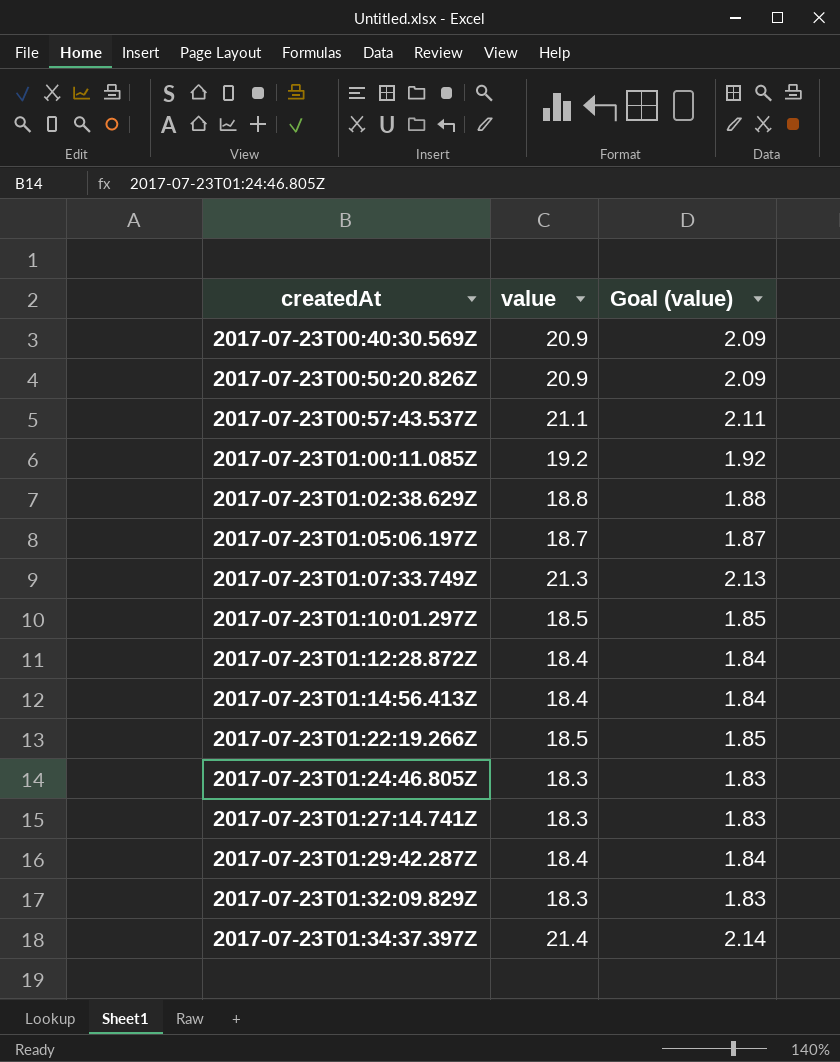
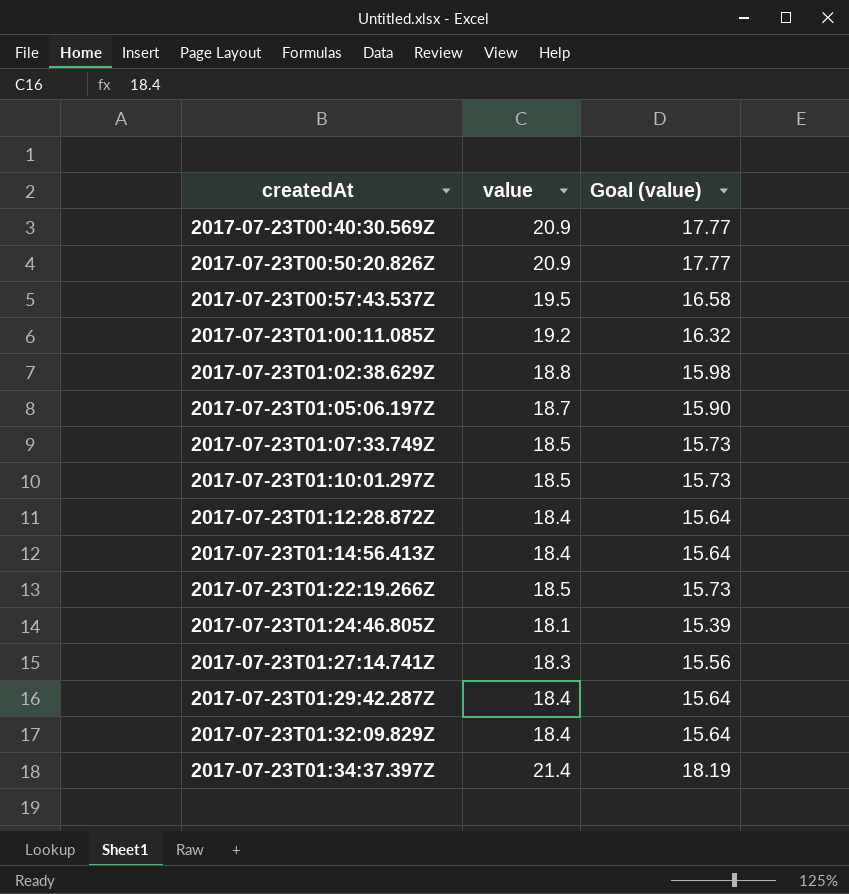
column Goal (value) | formula: [value] * 0.1 -> [value] * 0.85
2017-07-23T00:57:43.537Z | value: 21.1 -> 19.5
2017-07-23T01:07:33.749Z | value: 21.3 -> 18.5
2017-07-23T01:24:46.805Z | value: 18.3 -> 18.1
2017-07-23T01:32:09.829Z | value: 18.3 -> 18.4

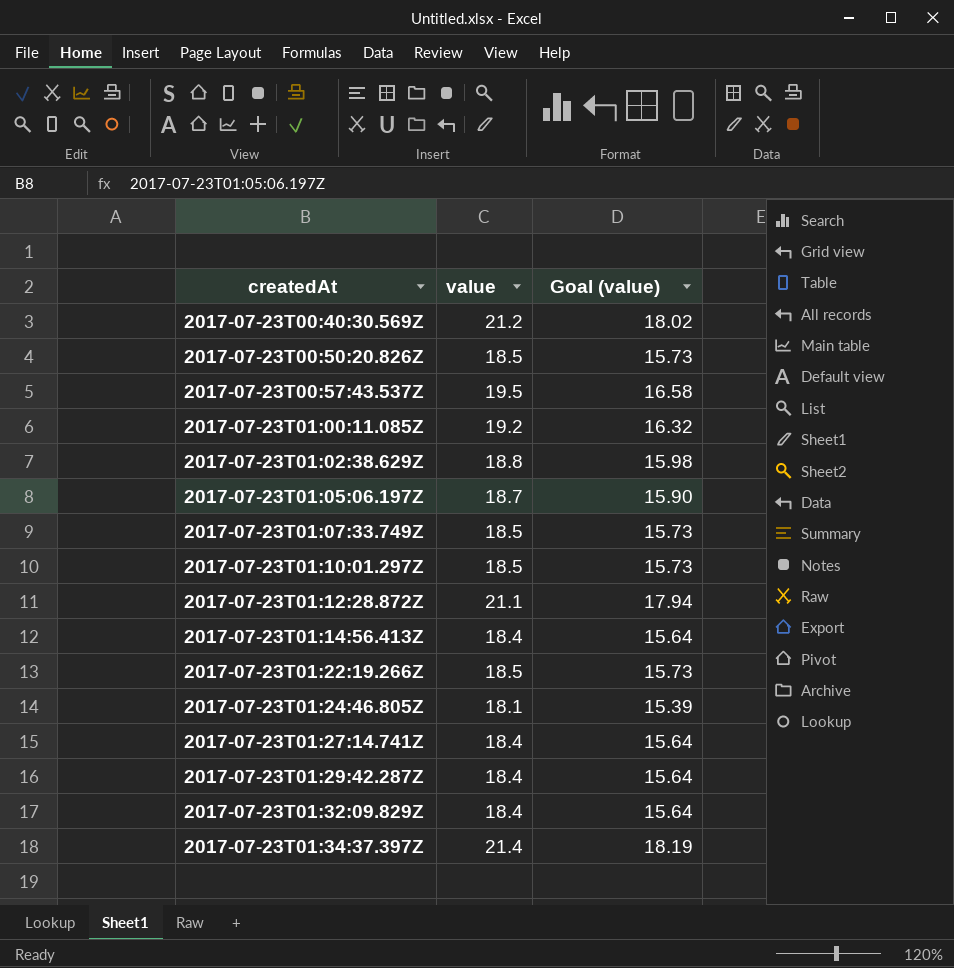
2017-07-23T00:40:30.569Z | value: 20.9 -> 21.2
2017-07-23T00:40:30.569Z | Goal (value): 17.77 -> 18.02
2017-07-23T00:50:20.826Z | value: 20.9 -> 18.5
2017-07-23T00:50:20.826Z | Goal (value): 17.77 -> 15.73
2017-07-23T01:12:28.872Z | value: 18.4 -> 21.1
2017-07-23T01:12:28.872Z | Goal (value): 15.64 -> 17.94
2017-07-23T01:27:14.741Z | value: 18.3 -> 18.4
2017-07-23T01:27:14.741Z | Goal (value): 15.56 -> 15.64

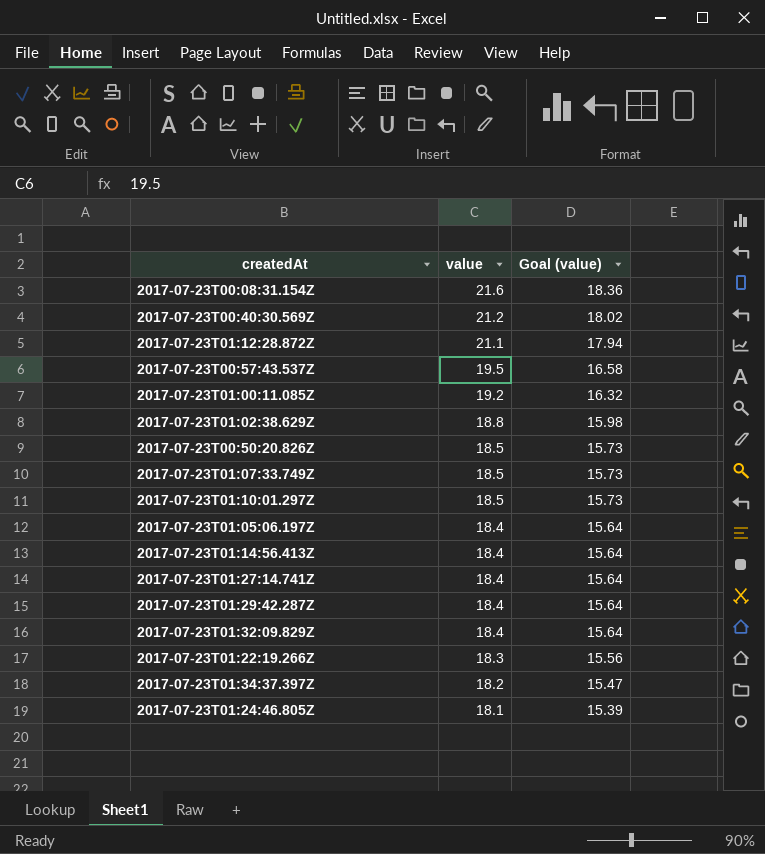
row order: createdAt ascending -> value descending
row 2017-07-23T00:08:31.154Z: none -> 21.6 | 18.36
2017-07-23T01:05:06.197Z | value: 18.7 -> 18.4
2017-07-23T01:05:06.197Z | Goal (value): 15.90 -> 15.64
2017-07-23T01:22:19.266Z | value: 18.5 -> 18.3
2017-07-23T01:22:19.266Z | Goal (value): 15.73 -> 15.56
2017-07-23T01:34:37.397Z | value: 21.4 -> 18.2
2017-07-23T01:34:37.397Z | Goal (value): 18.19 -> 15.47

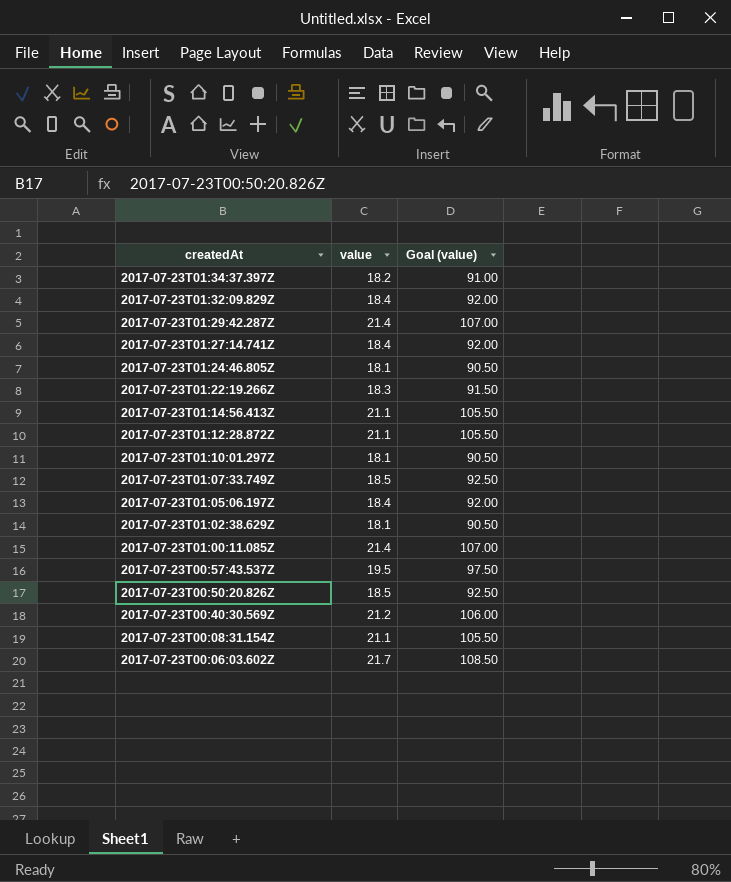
row order: value descending -> createdAt descending
column Goal (value) | formula: [value] * 0.85 -> [value] * 5
2017-07-23T01:29:42.287Z | value: 18.4 -> 21.4
2017-07-23T01:14:56.413Z | value: 18.4 -> 21.1
2017-07-23T01:10:01.297Z | value: 18.5 -> 18.1
2017-07-23T01:02:38.629Z | value: 18.8 -> 18.1
2017-07-23T01:00:11.085Z | value: 19.2 -> 21.4
2017-07-23T00:08:31.154Z | value: 21.6 -> 21.1
row 2017-07-23T00:06:03.602Z: none -> 21.7 | 108.50

